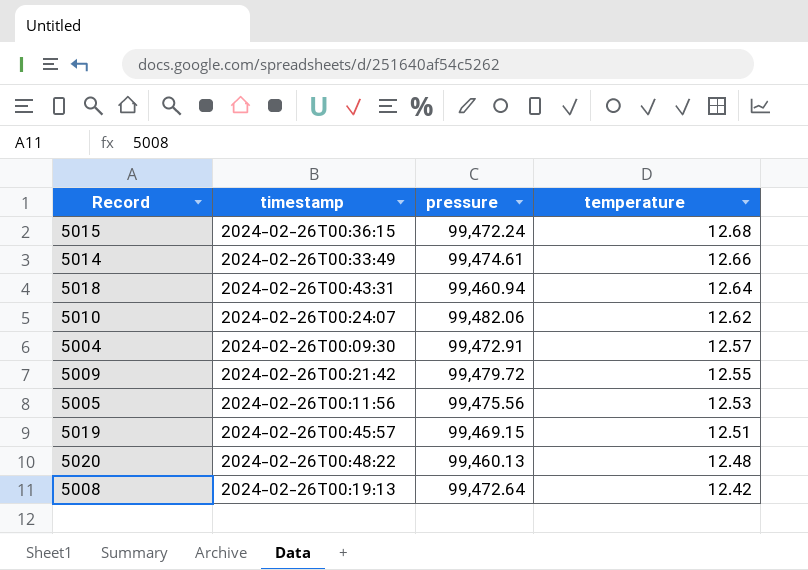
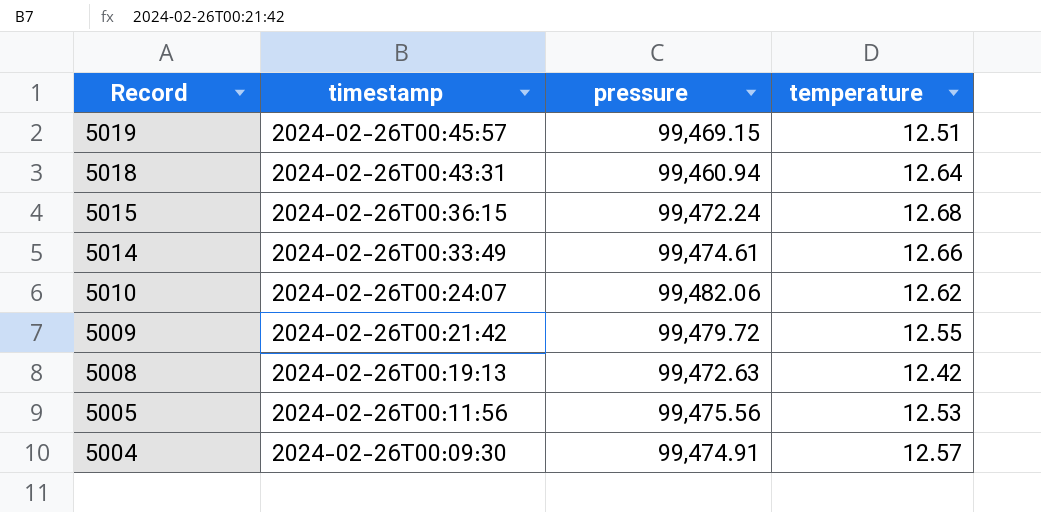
row order: temperature descending -> Record descending
row 5020: 2024-02-26T00:48:22 | 99,460.13 | 12.48 -> none
5008 | pressure: 99,472.64 -> 99,472.63
5004 | pressure: 99,472.91 -> 99,474.91

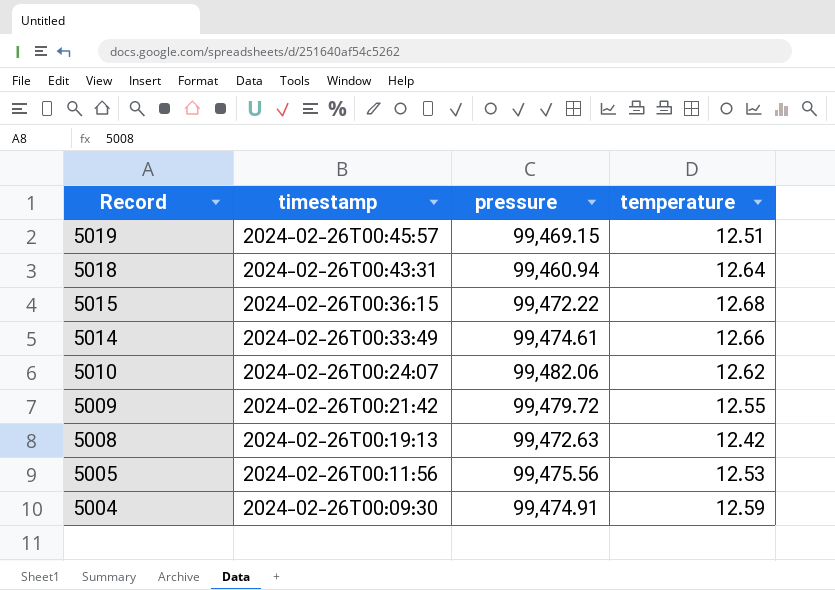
5015 | pressure: 99,472.24 -> 99,472.22
5004 | temperature: 12.57 -> 12.59

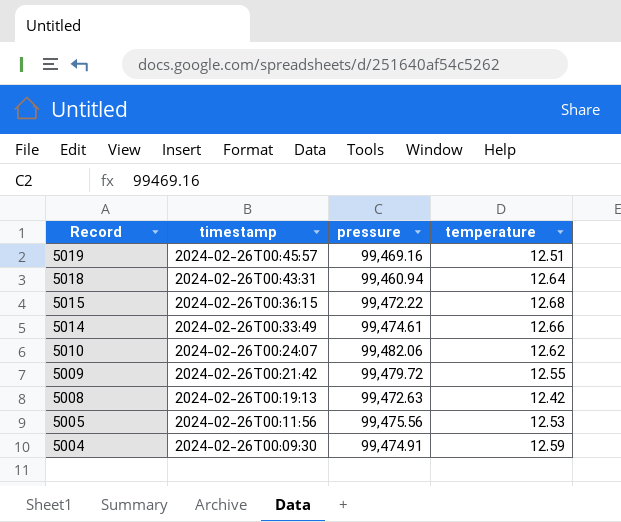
5019 | pressure: 99,469.15 -> 99,469.16

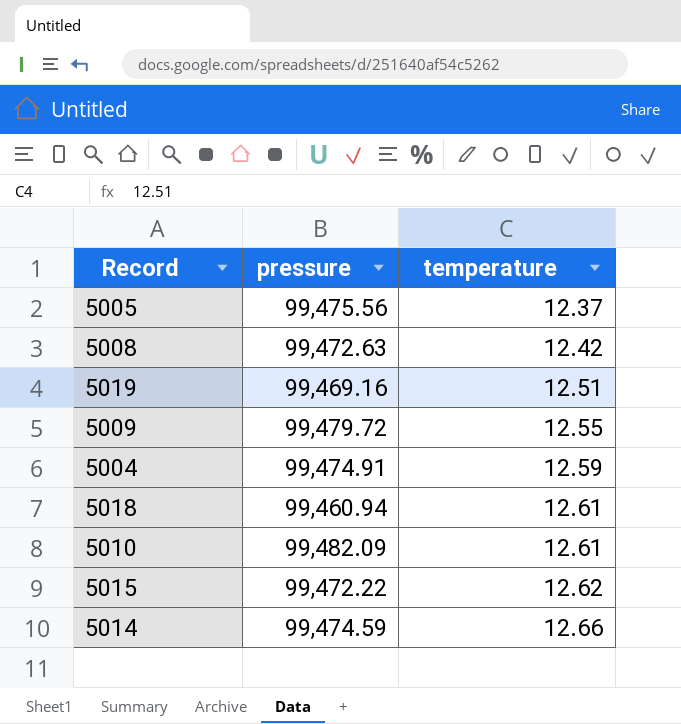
row order: Record descending -> temperature ascending
column timestamp | position: 2 -> none
5005 | temperature: 12.53 -> 12.37
5018 | temperature: 12.64 -> 12.61
5010 | pressure: 99,482.06 -> 99,482.09
5010 | temperature: 12.62 -> 12.61
5015 | temperature: 12.68 -> 12.62
5014 | pressure: 99,474.61 -> 99,474.59

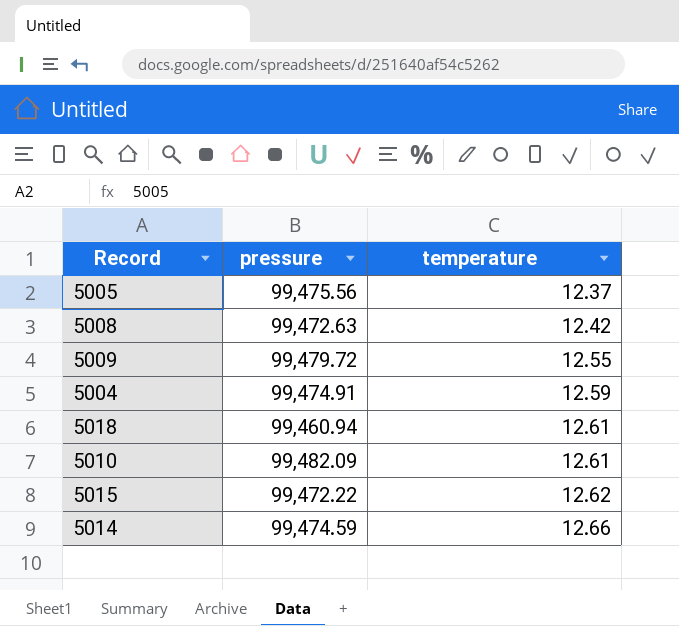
row 5019: 99,469.16 | 12.51 -> none

